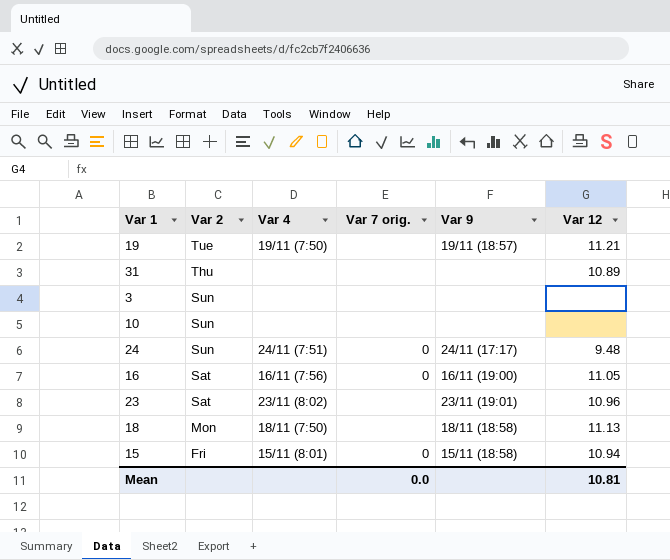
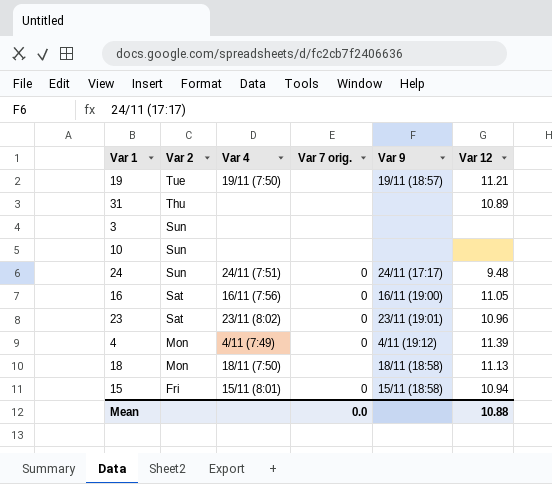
23 | Var 7 orig.: none -> 0
row 4: none -> Mon | 4/11 (7:49) | 0 | 4/11 (19:12) | 11.39
Mean | Var 12: 10.81 -> 10.88

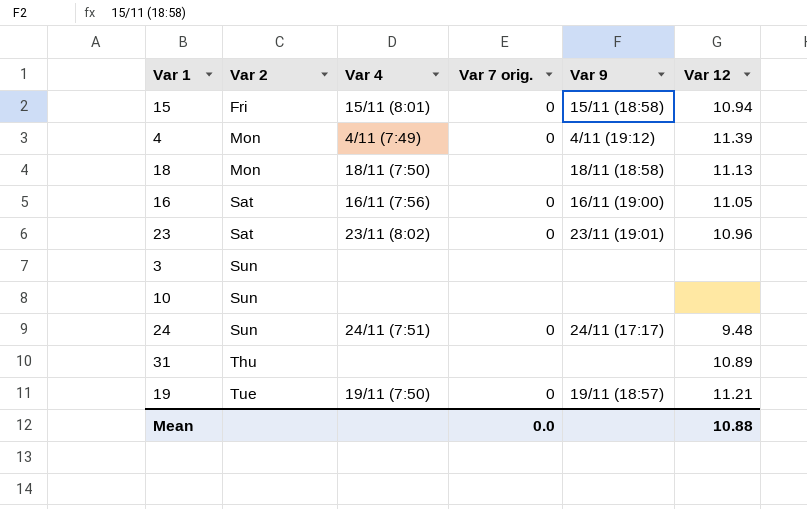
row order: Var 2 descending -> Var 2 ascending
19 | Var 7 orig.: none -> 0

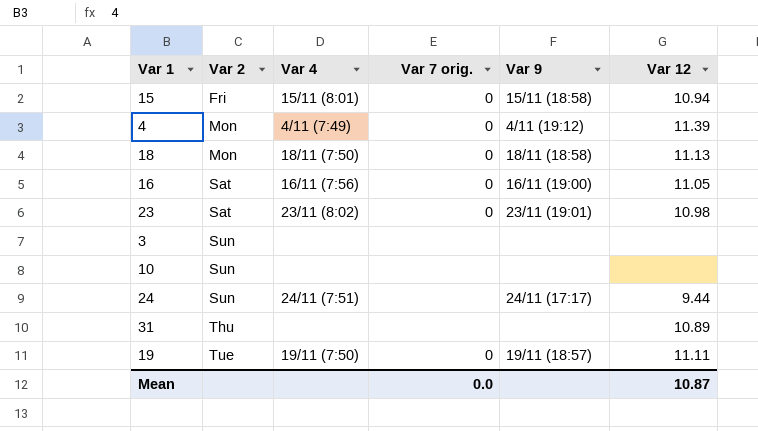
18 | Var 7 orig.: none -> 0
23 | Var 12: 10.96 -> 10.98
24 | Var 7 orig.: 0 -> none
24 | Var 12: 9.48 -> 9.44
19 | Var 12: 11.21 -> 11.11
Mean | Var 12: 10.88 -> 10.87

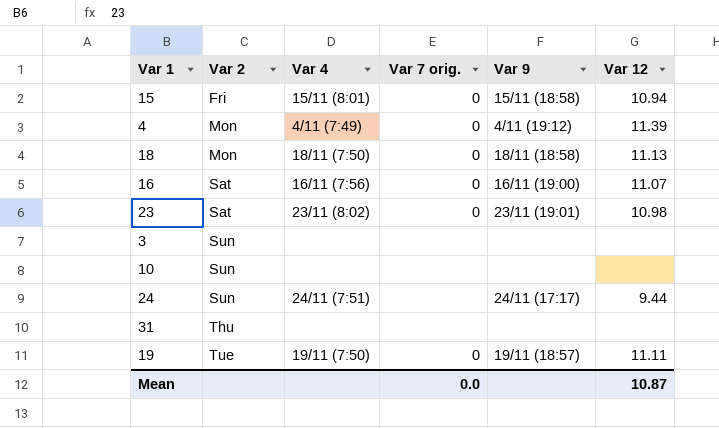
16 | Var 12: 11.05 -> 11.07
31 | Var 12: 10.89 -> none

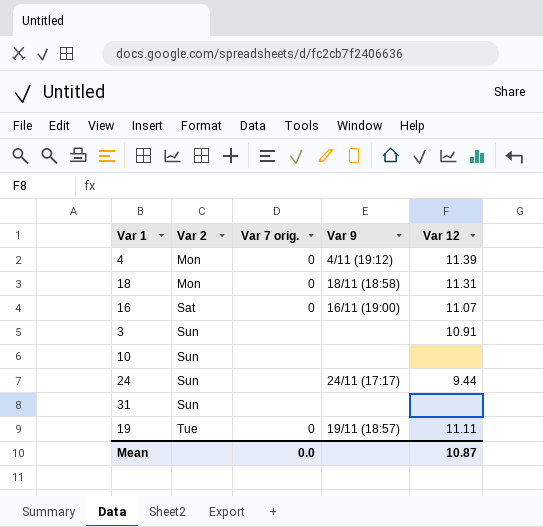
column Var 4 | position: 3 -> none
row 15: Fri | 15/11 (8:01) | 0 | 15/11 (18:58) | 10.94 -> none
row 23: Sat | 23/11 (8:02) | 0 | 23/11 (19:01) | 10.98 -> none
18 | Var 12: 11.13 -> 11.31
3 | Var 12: none -> 10.91
31 | Var 2: Thu -> Sun

